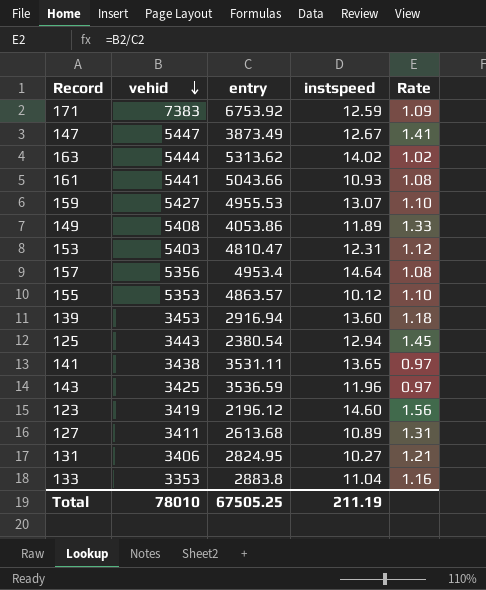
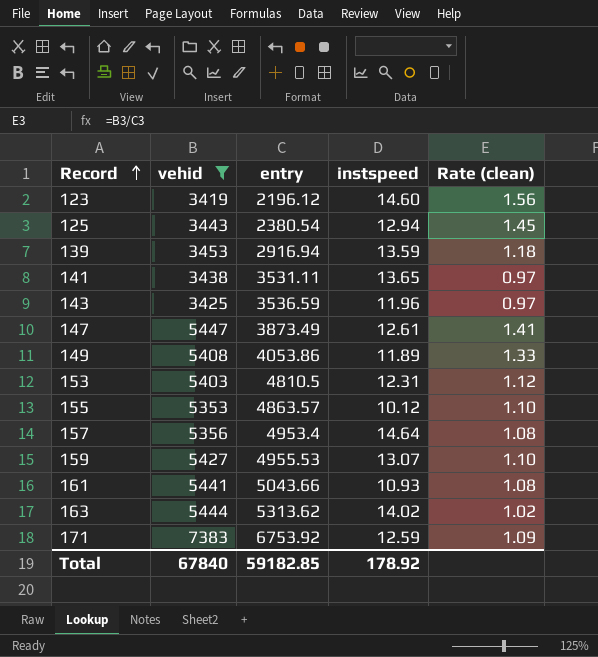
filter: none -> vehid >= 3419
row order: vehid descending -> Record ascending
column name: Rate -> Rate (clean)
139 | instspeed: 13.60 -> 13.59
147 | instspeed: 12.67 -> 12.61
153 | entry: 4810.47 -> 4810.5
Total | vehid: 78010 -> 67840
Total | entry: 67505.25 -> 59182.85
Total | instspeed: 211.19 -> 178.92

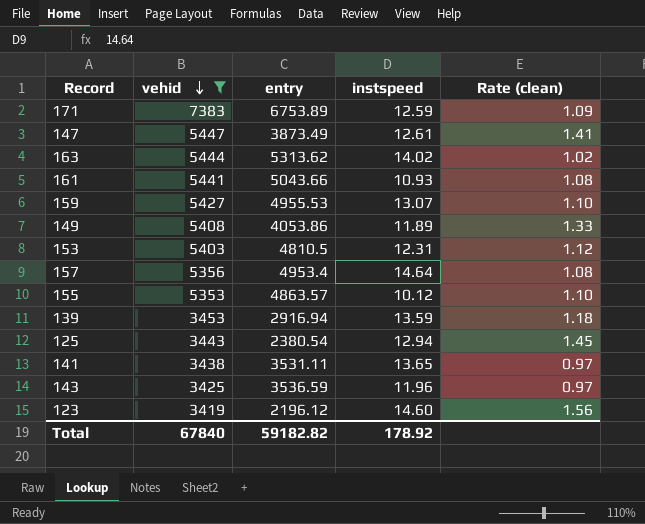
row order: Record ascending -> vehid descending
171 | entry: 6753.92 -> 6753.89
Total | entry: 59182.85 -> 59182.82

